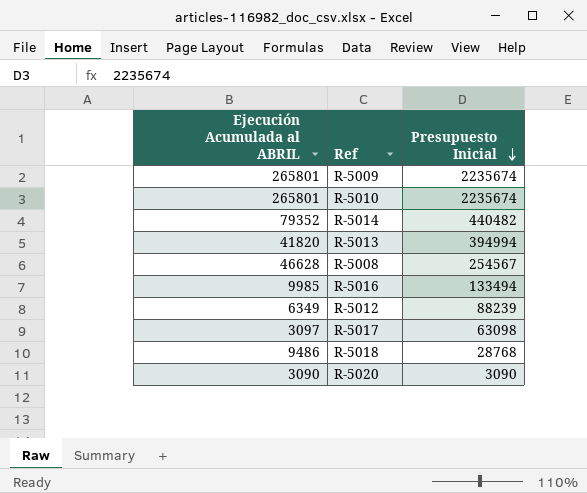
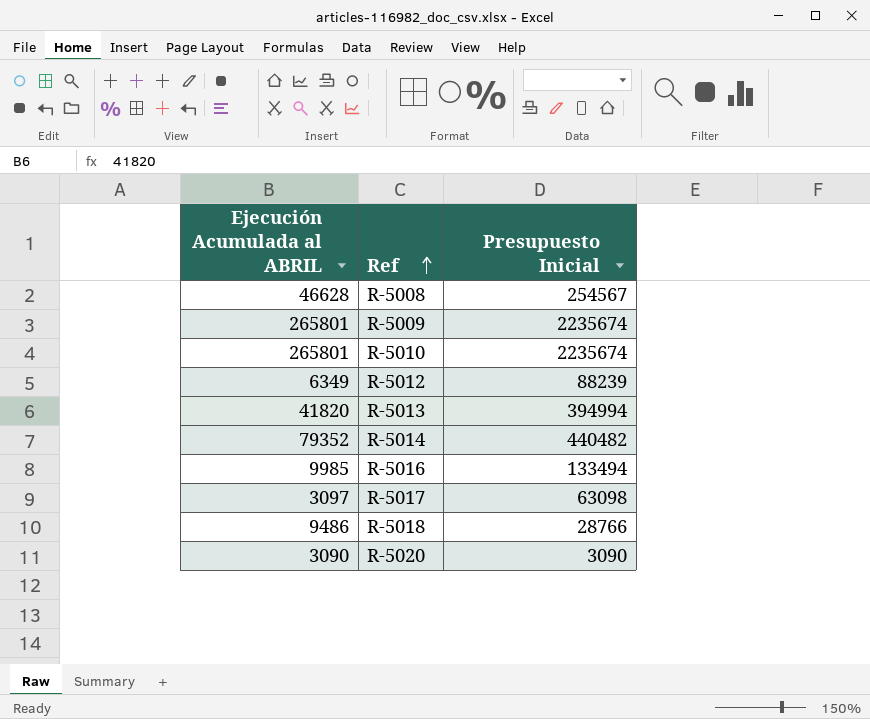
row order: Presupuesto Inicial descending -> Ref ascending
R-5018 | Presupuesto Inicial: 28768 -> 28766

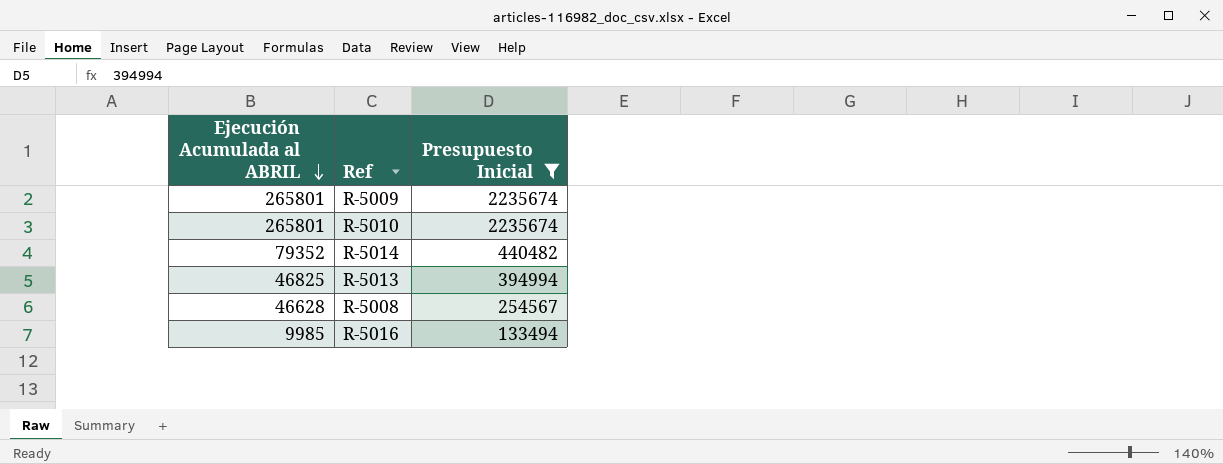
filter: none -> Presupuesto Inicial >= 133494
row order: Ref ascending -> Ejecución Acumulada al ABRIL descending
R-5013 | Ejecución Acumulada al ABRIL: 41820 -> 46825

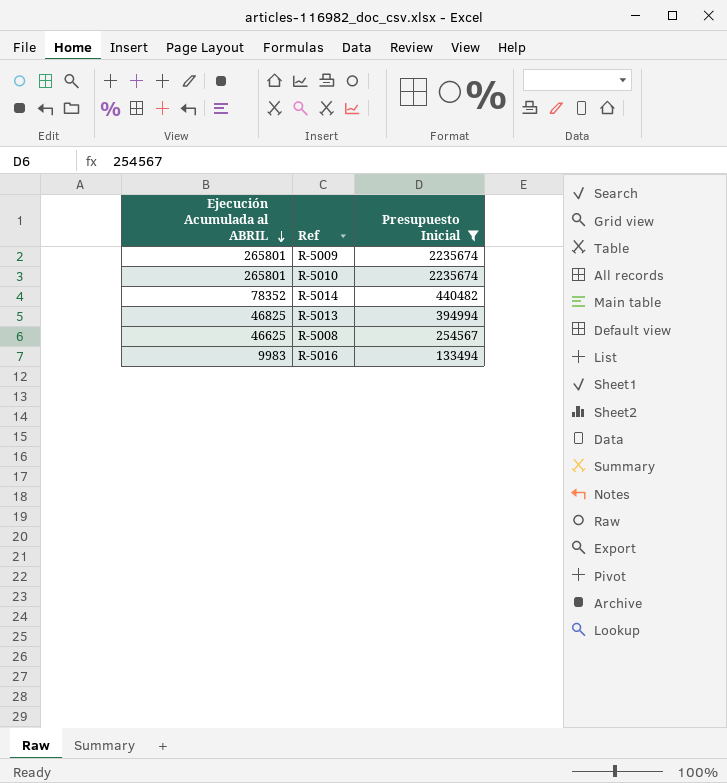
R-5014 | Ejecución Acumulada al ABRIL: 79352 -> 78352
R-5008 | Ejecución Acumulada al ABRIL: 46628 -> 46625
R-5016 | Ejecución Acumulada al ABRIL: 9985 -> 9983

